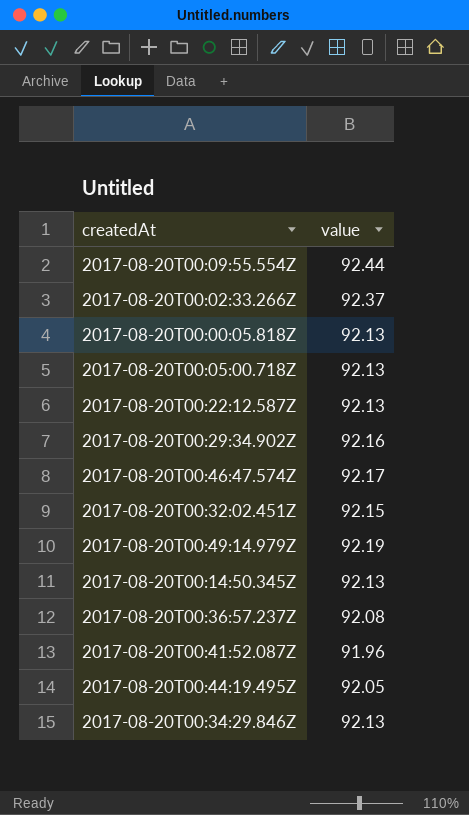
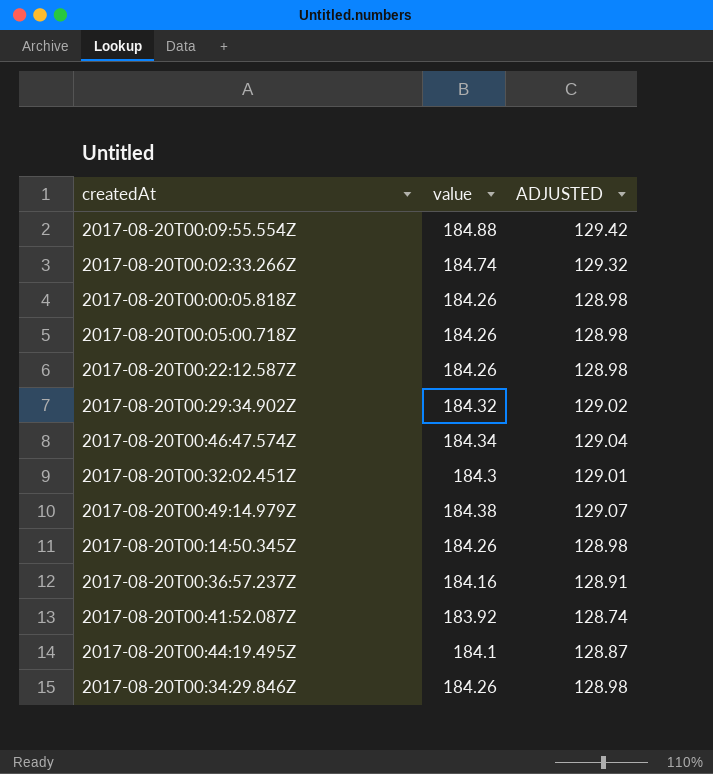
column ADJUSTED | formula: none -> [value] * 0.7
2017-08-20T00:09:55.554Z | value: 92.44 -> 184.88
2017-08-20T00:02:33.266Z | value: 92.37 -> 184.74
2017-08-20T00:00:05.818Z | value: 92.13 -> 184.26
2017-08-20T00:05:00.718Z | value: 92.13 -> 184.26
2017-08-20T00:22:12.587Z | value: 92.13 -> 184.26
2017-08-20T00:29:34.902Z | value: 92.16 -> 184.32
2017-08-20T00:46:47.574Z | value: 92.17 -> 184.34
2017-08-20T00:32:02.451Z | value: 92.15 -> 184.3
2017-08-20T00:49:14.979Z | value: 92.19 -> 184.38
2017-08-20T00:14:50.345Z | value: 92.13 -> 184.26
2017-08-20T00:36:57.237Z | value: 92.08 -> 184.16
2017-08-20T00:41:52.087Z | value: 91.96 -> 183.92
2017-08-20T00:44:19.495Z | value: 92.05 -> 184.1
2017-08-20T00:34:29.846Z | value: 92.13 -> 184.26

